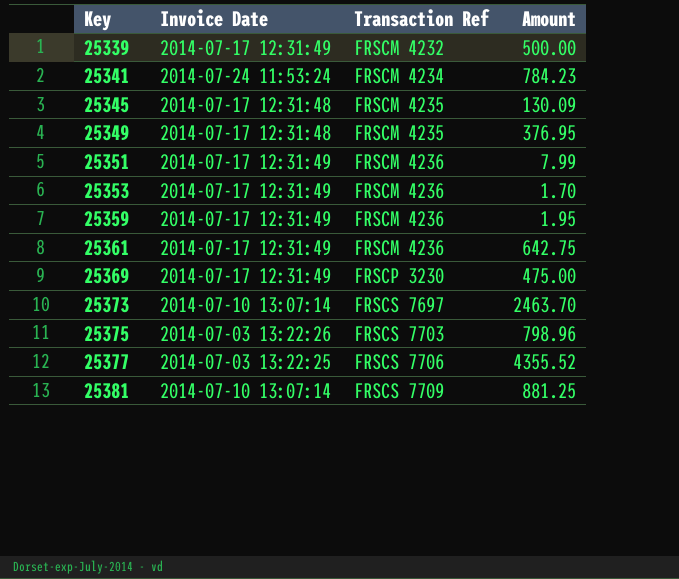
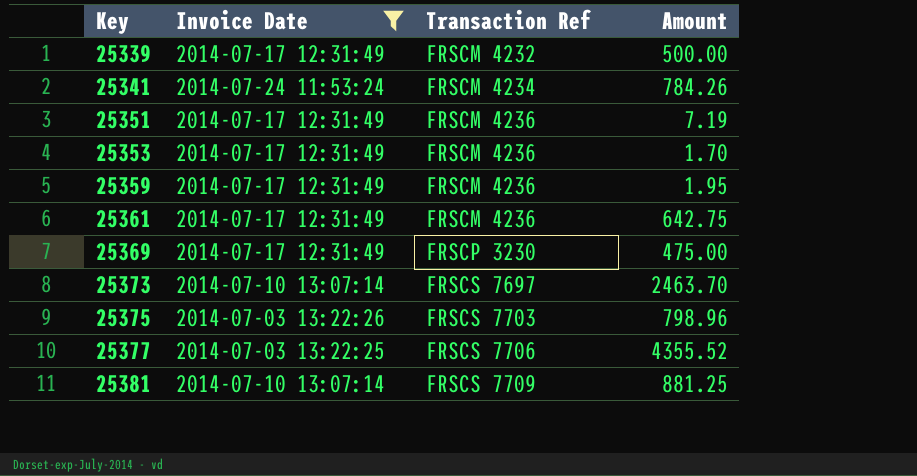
filter: none -> Invoice Date != 2014-07-17 12:31:48
25341 | Amount: 784.23 -> 784.26
25351 | Amount: 7.99 -> 7.19

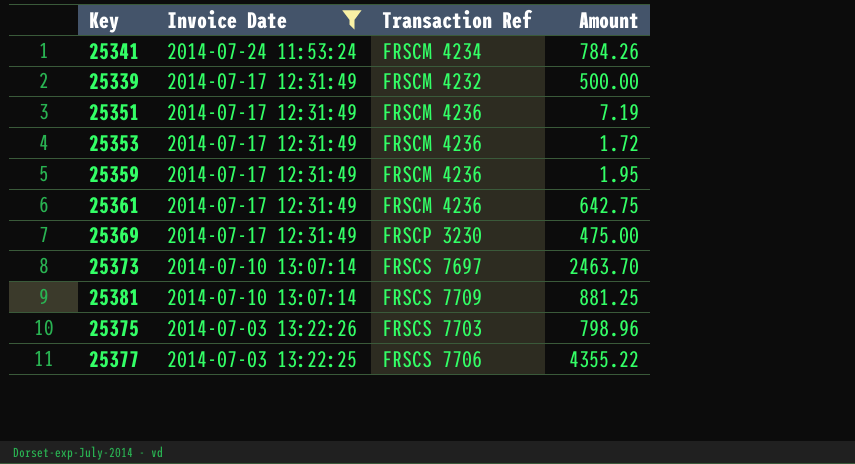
row order: Key ascending -> Invoice Date descending
25353 | Amount: 1.70 -> 1.72
25377 | Amount: 4355.52 -> 4355.22

